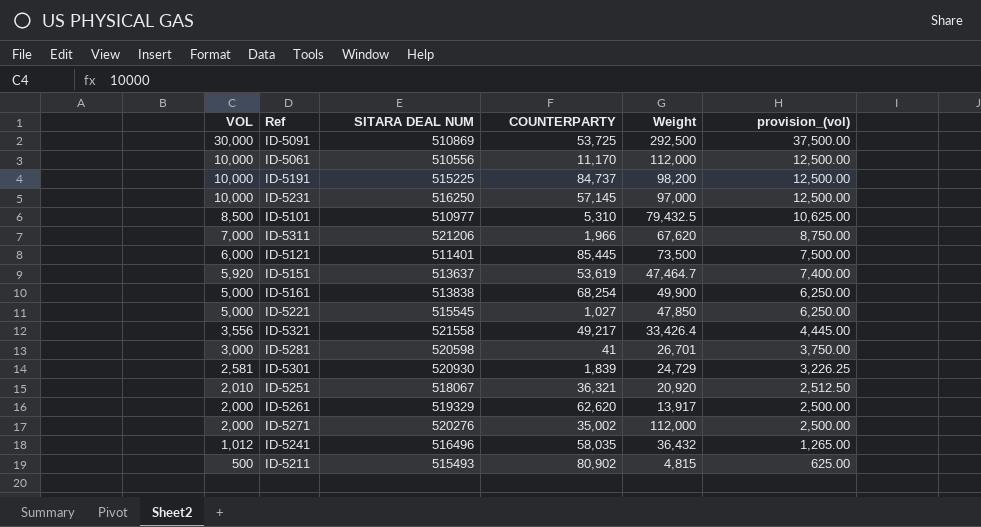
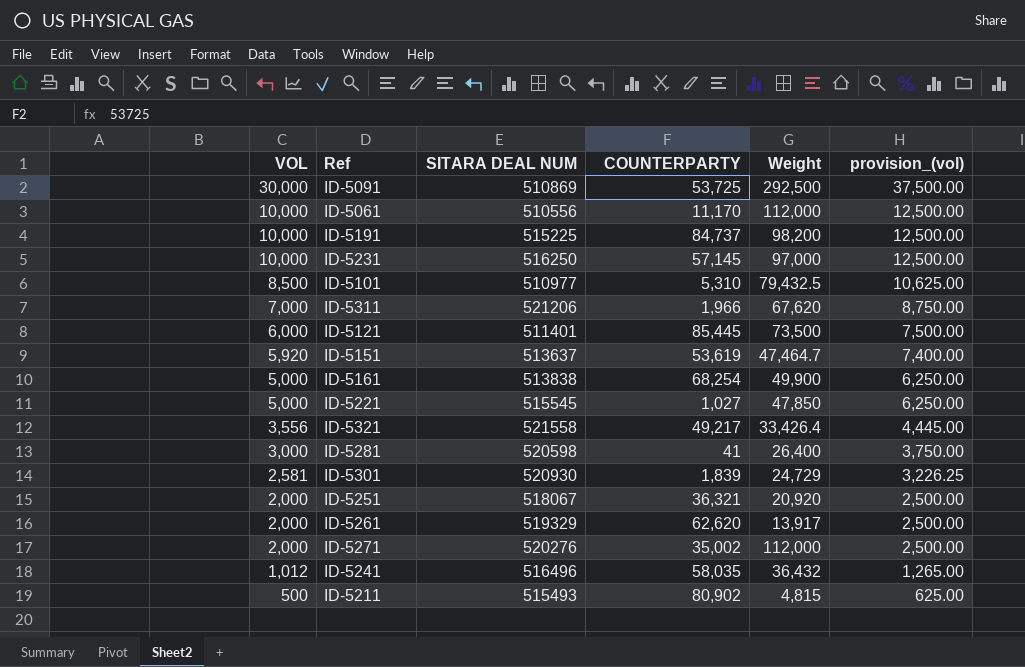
ID-5281 | Weight: 26,701 -> 26,400
ID-5251 | VOL: 2,010 -> 2,000
ID-5251 | provision_(vol): 2,512.50 -> 2,500.00

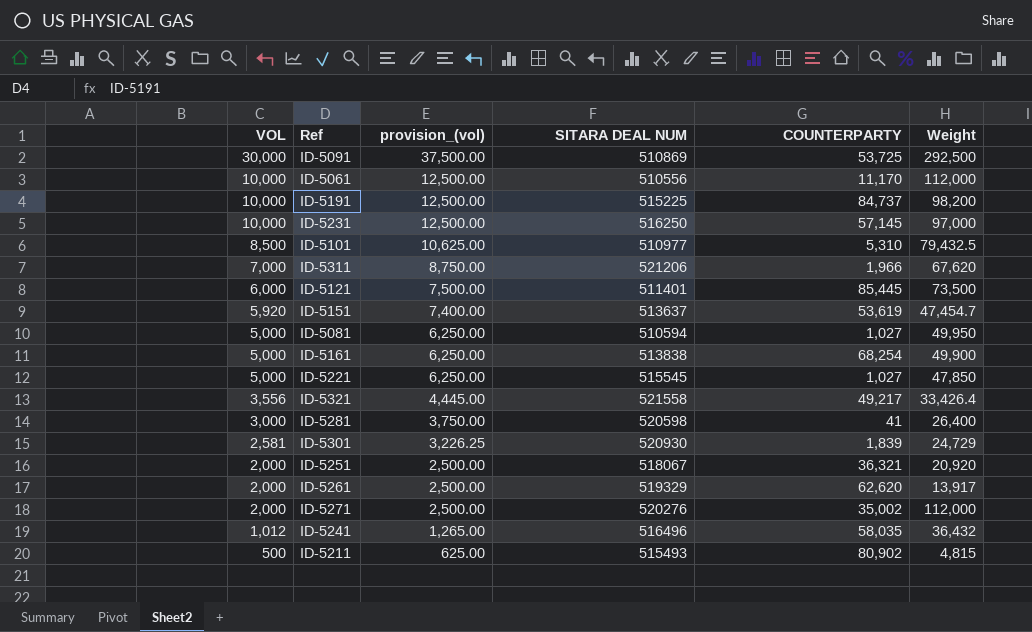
column provision_(vol) | position: 6 -> 3
ID-5151 | Weight: 47,464.7 -> 47,454.7
row ID-5081: none -> 5,000 | 6,250.00 | 510594 | 1,027 | 49,950

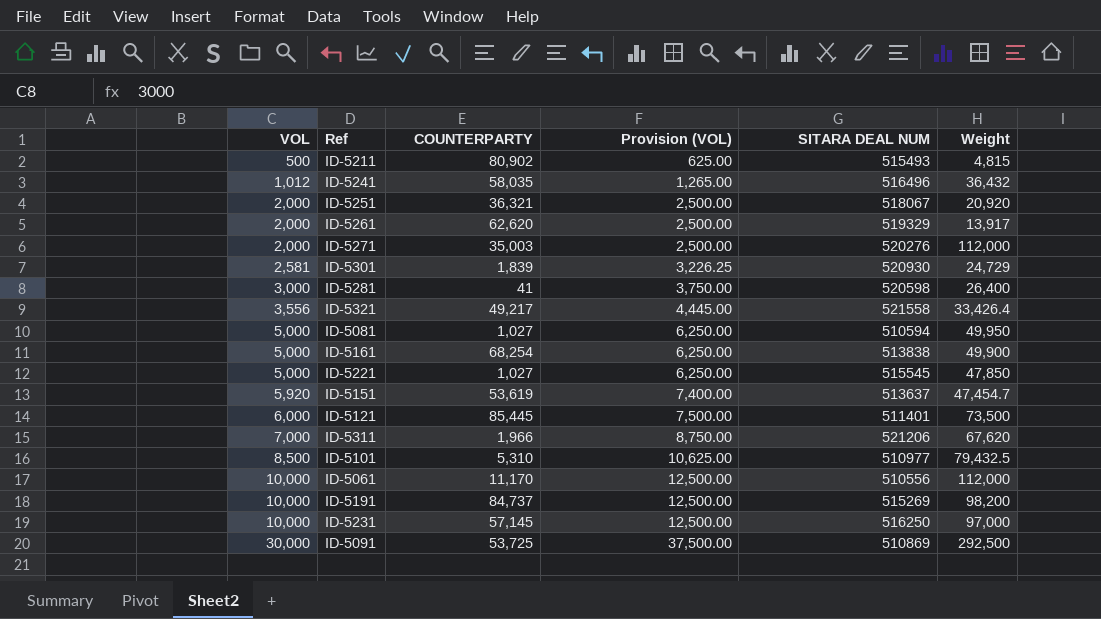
row order: VOL descending -> VOL ascending
column COUNTERPARTY | position: 5 -> 3
column name: provision_(vol) -> Provision (VOL)
ID-5271 | COUNTERPARTY: 35,002 -> 35,003
ID-5191 | SITARA DEAL NUM: 515225 -> 515269

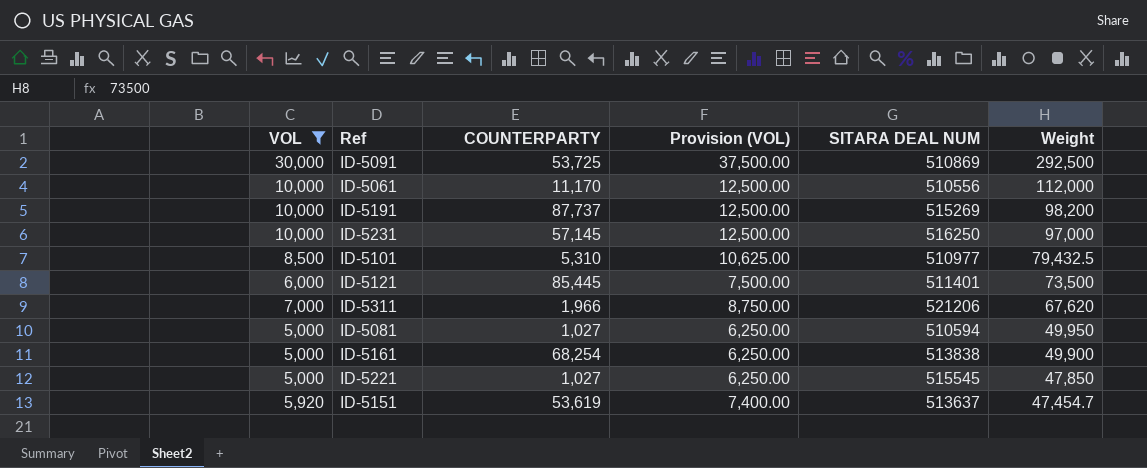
filter: none -> VOL >= 5,000
row order: VOL ascending -> Weight descending
ID-5191 | COUNTERPARTY: 84,737 -> 87,737

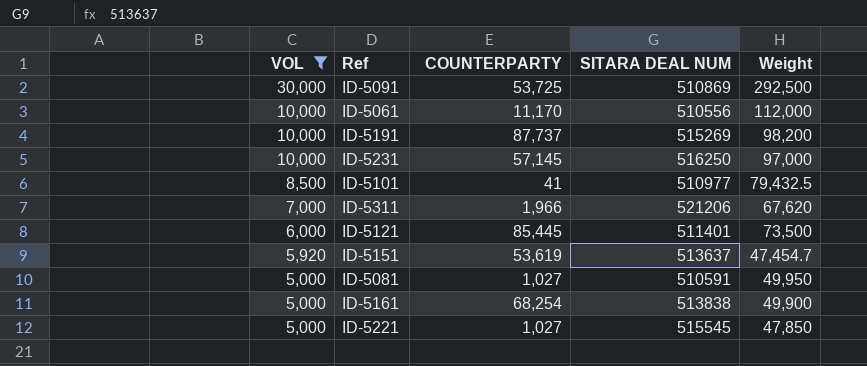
row order: Weight descending -> VOL descending
column Provision (VOL) | formula: [VOL] * 1.25 -> none
ID-5101 | COUNTERPARTY: 5,310 -> 41
ID-5081 | SITARA DEAL NUM: 510594 -> 510591

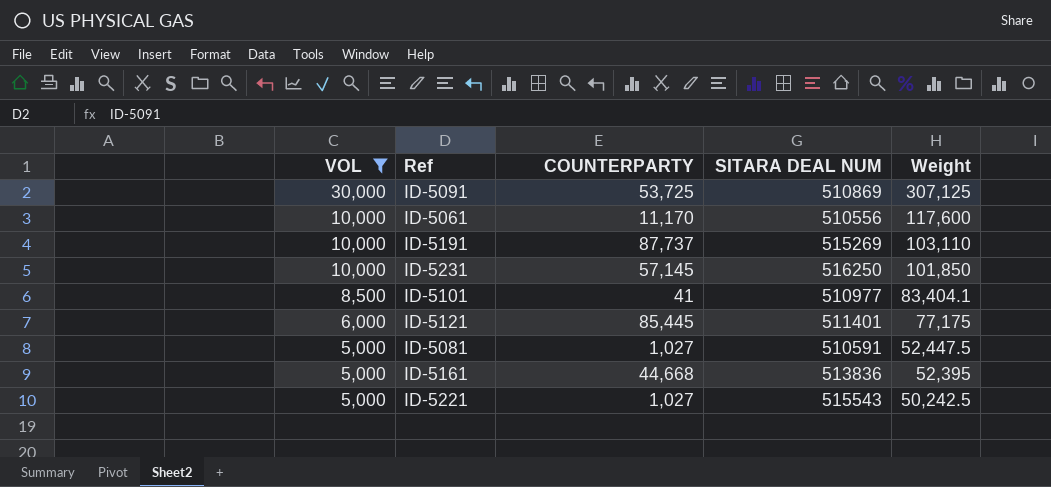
row ID-5311: 7,000 | 1,966 | 521206 | 67,620 -> none
row ID-5151: 5,920 | 53,619 | 513637 | 47,454.7 -> none
ID-5091 | Weight: 292,500 -> 307,125
ID-5061 | Weight: 112,000 -> 117,600
ID-5191 | Weight: 98,200 -> 103,110
ID-5231 | Weight: 97,000 -> 101,850
ID-5101 | Weight: 79,432.5 -> 83,404.1
ID-5121 | Weight: 73,500 -> 77,175
ID-5081 | Weight: 49,950 -> 52,447.5
ID-5161 | COUNTERPARTY: 68,254 -> 44,668
ID-5161 | SITARA DEAL NUM: 513838 -> 513836
ID-5161 | Weight: 49,900 -> 52,395
ID-5221 | SITARA DEAL NUM: 515545 -> 515543
ID-5221 | Weight: 47,850 -> 50,242.5

